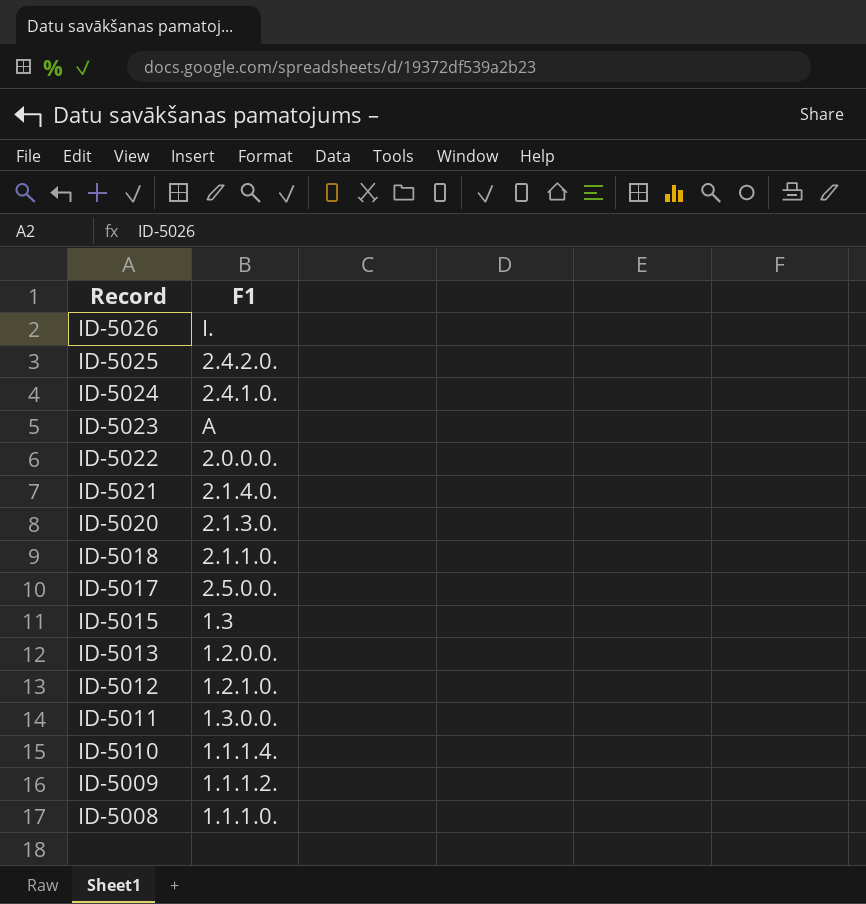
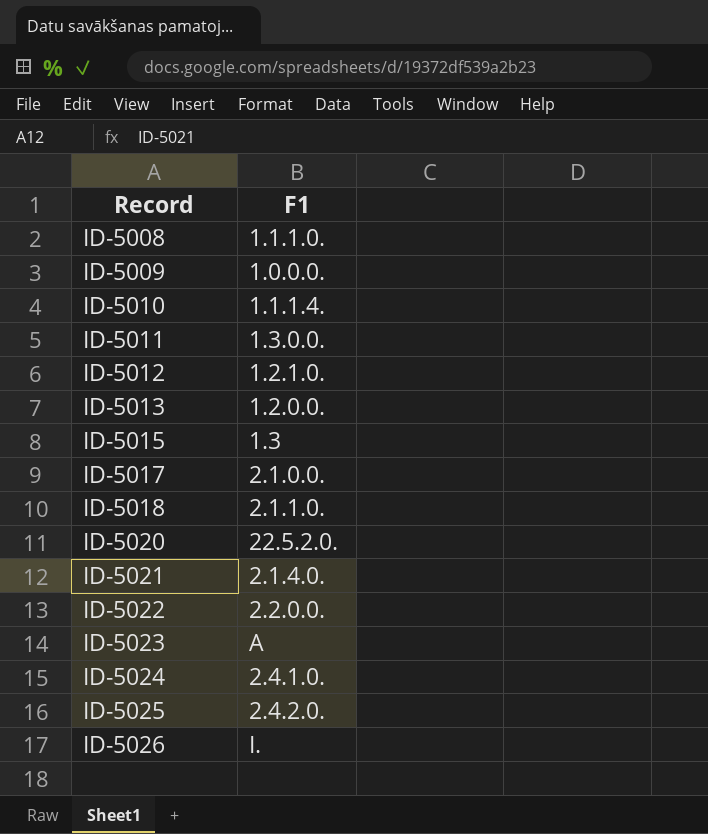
row order: Record descending -> Record ascending
ID-5009 | F1: 1.1.1.2. -> 1.0.0.0.
ID-5017 | F1: 2.5.0.0. -> 2.1.0.0.
ID-5020 | F1: 2.1.3.0. -> 22.5.2.0.
ID-5022 | F1: 2.0.0.0. -> 2.2.0.0.

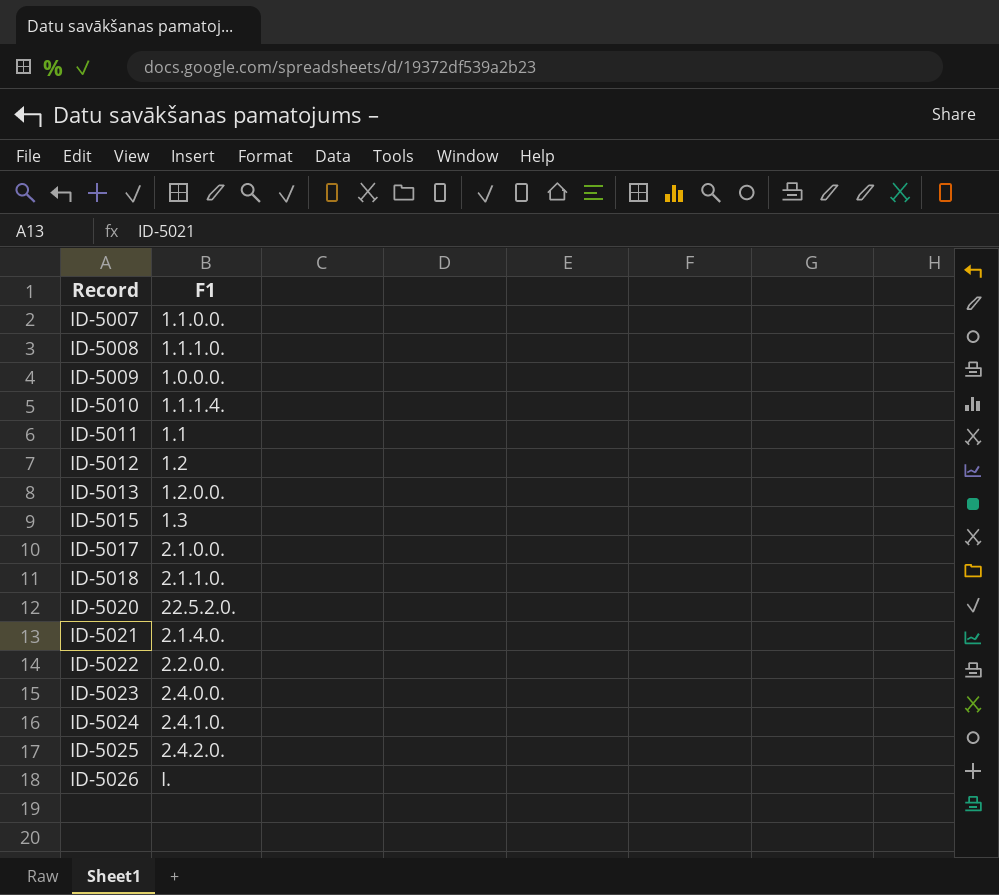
row ID-5007: none -> 1.1.0.0.
ID-5011 | F1: 1.3.0.0. -> 1.1
ID-5012 | F1: 1.2.1.0. -> 1.2
ID-5023 | F1: A -> 2.4.0.0.

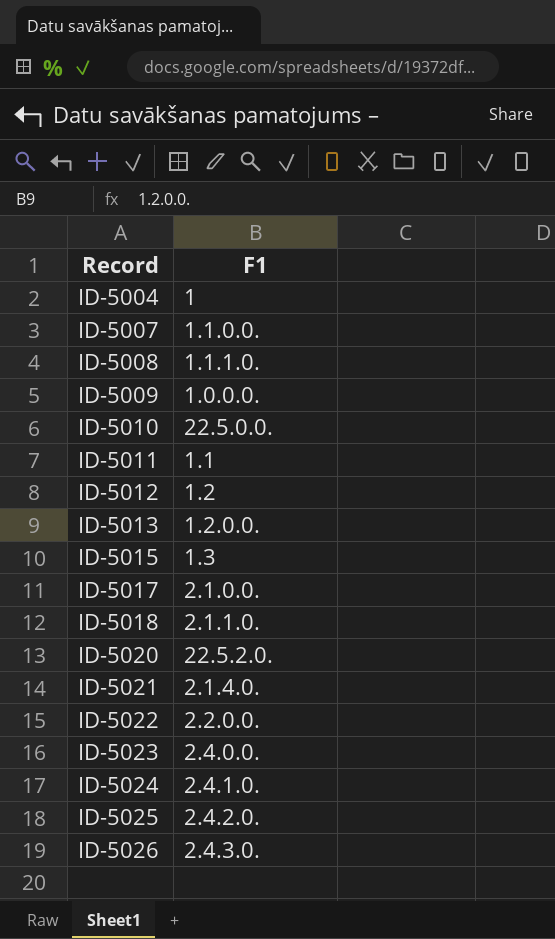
row ID-5004: none -> 1
ID-5010 | F1: 1.1.1.4. -> 22.5.0.0.
ID-5026 | F1: I. -> 2.4.3.0.

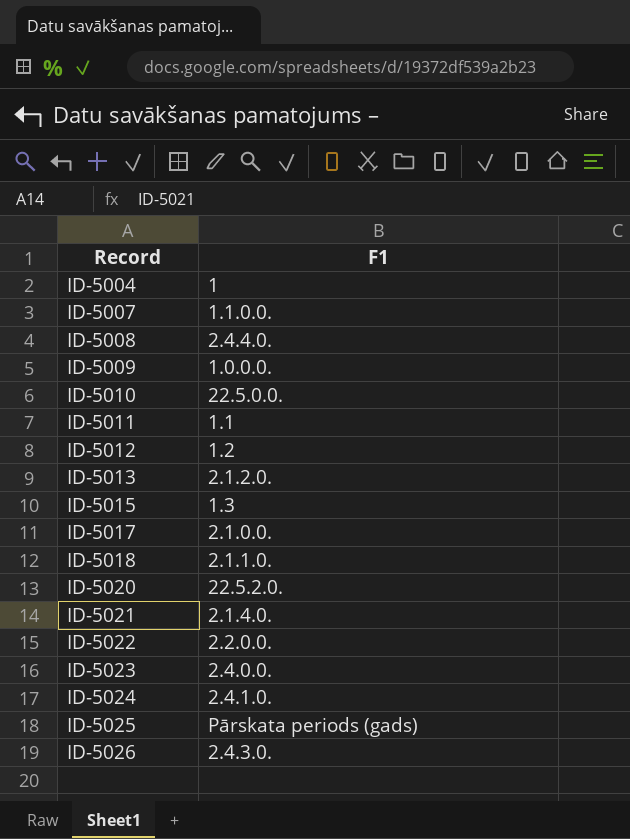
ID-5008 | F1: 1.1.1.0. -> 2.4.4.0.
ID-5013 | F1: 1.2.0.0. -> 2.1.2.0.
ID-5025 | F1: 2.4.2.0. -> Pārskata periods (gads)

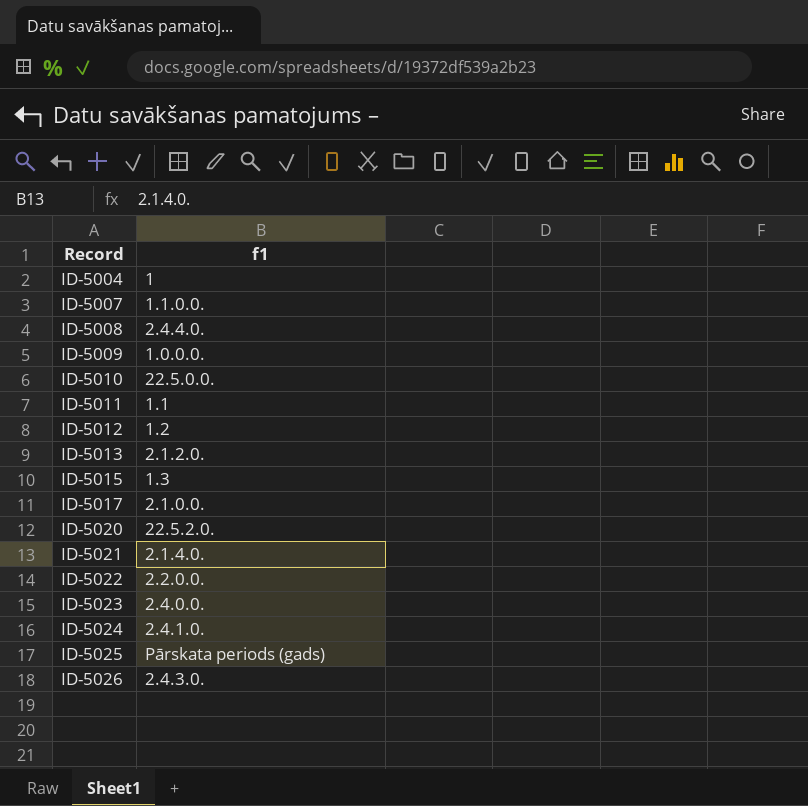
column name: F1 -> f1
row ID-5018: 2.1.1.0. -> none

